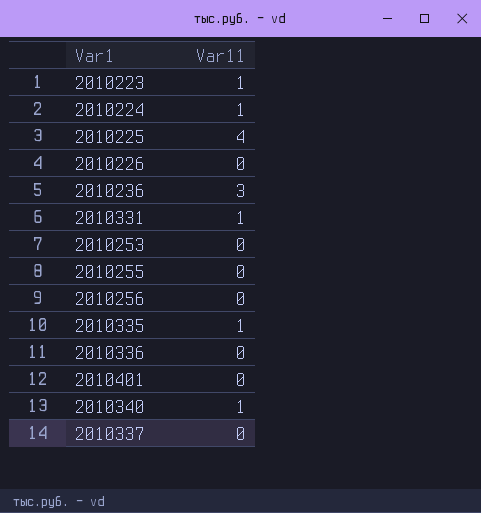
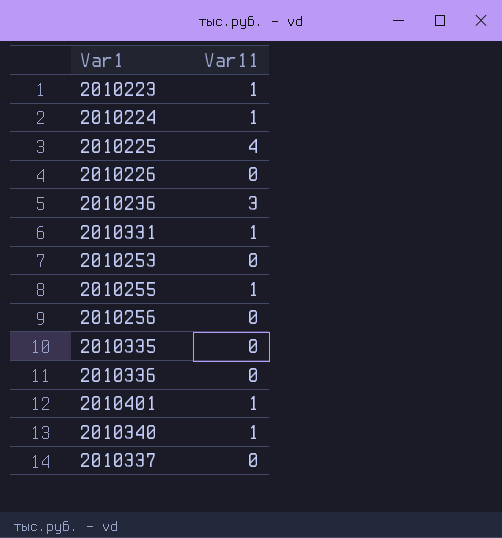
2010255 | Var11: 0 -> 1
2010335 | Var11: 1 -> 0
2010401 | Var11: 0 -> 1

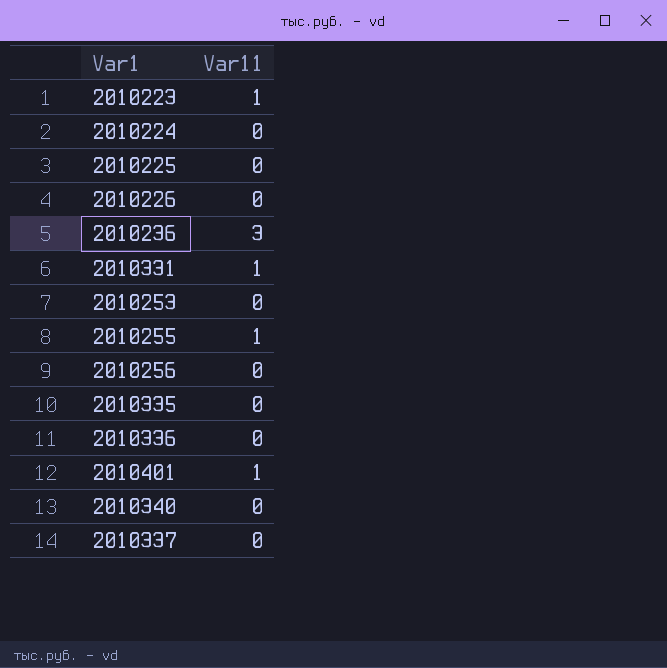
2010224 | Var11: 1 -> 0
2010225 | Var11: 4 -> 0
2010340 | Var11: 1 -> 0

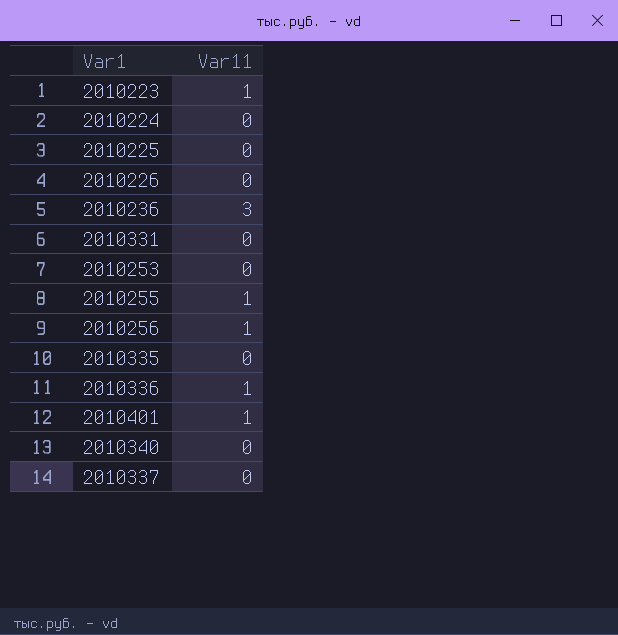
2010331 | Var11: 1 -> 0
2010256 | Var11: 0 -> 1
2010336 | Var11: 0 -> 1

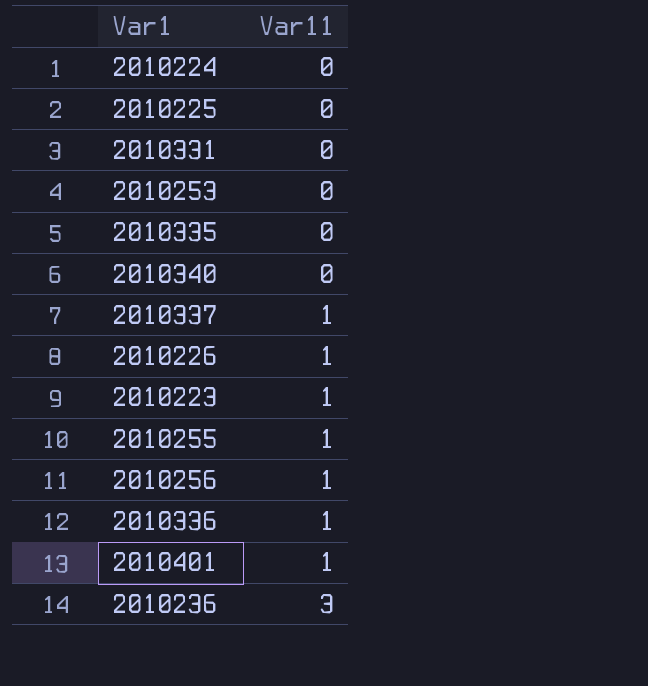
row order: none -> Var11 ascending
2010337 | Var11: 0 -> 1
2010226 | Var11: 0 -> 1

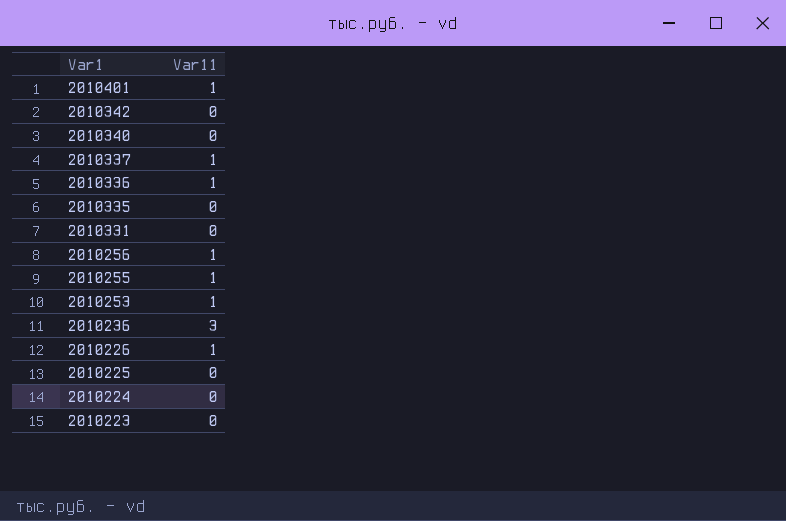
row order: Var11 ascending -> Var1 descending
row 2010342: none -> 0
2010253 | Var11: 0 -> 1
2010223 | Var11: 1 -> 0

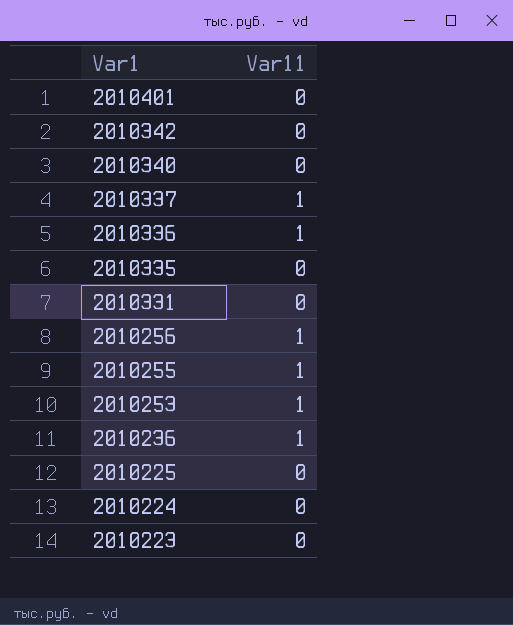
row 2010226: 1 -> none
2010401 | Var11: 1 -> 0
2010236 | Var11: 3 -> 1

